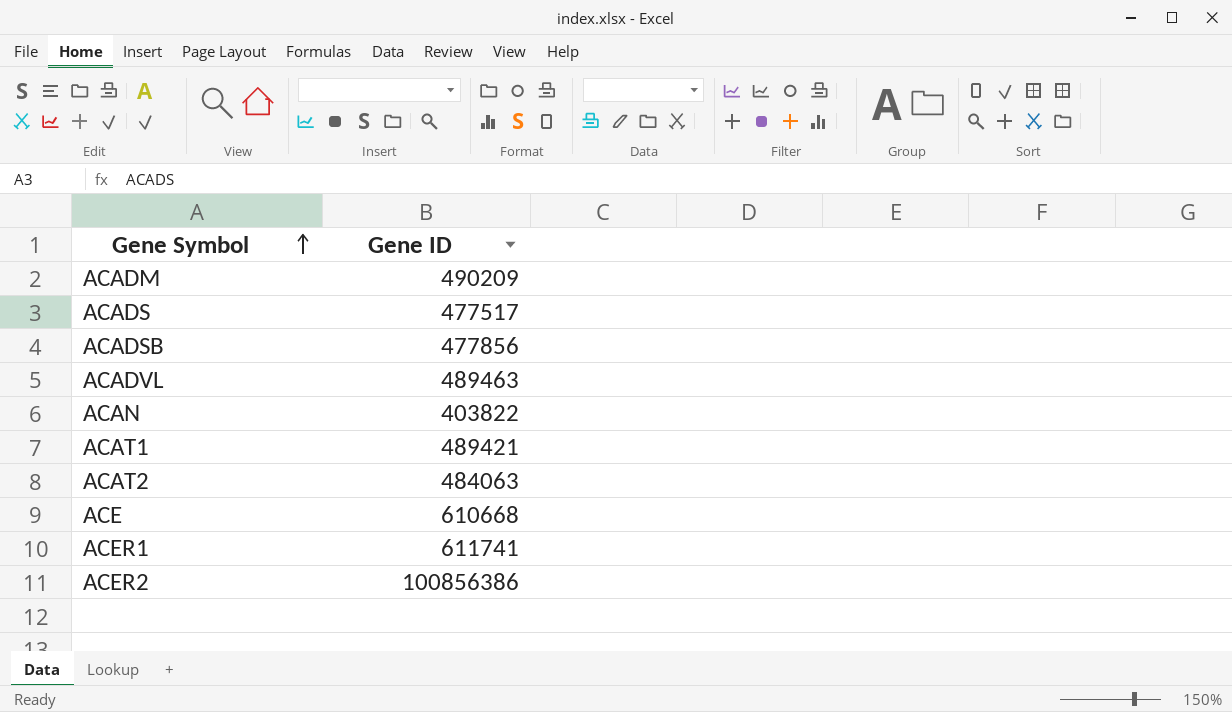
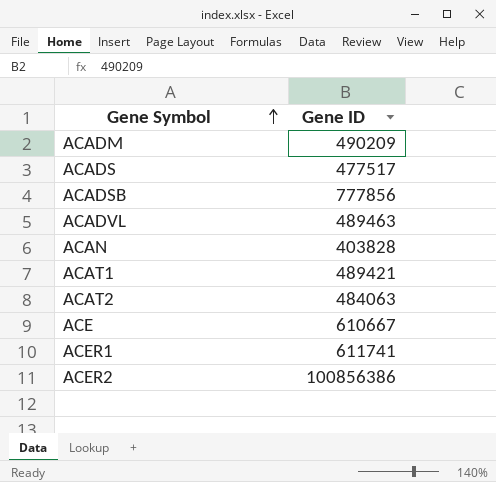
ACADSB | Gene ID: 477856 -> 777856
ACAN | Gene ID: 403822 -> 403828
ACE | Gene ID: 610668 -> 610667

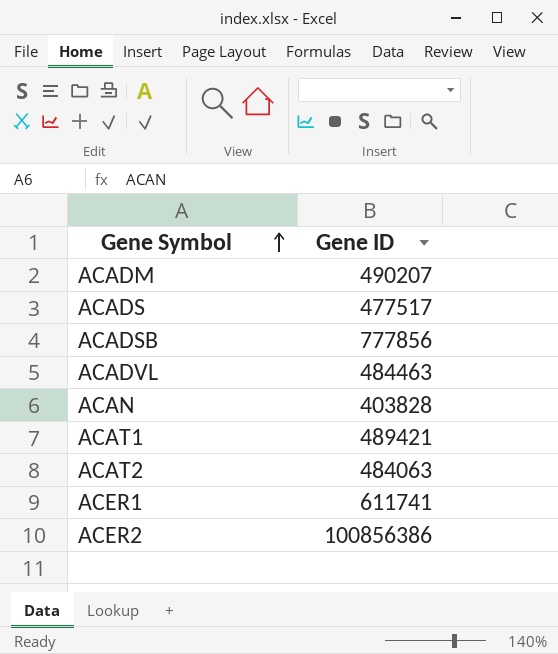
row ACE: 610667 -> none
ACADM | Gene ID: 490209 -> 490207
ACADVL | Gene ID: 489463 -> 484463

